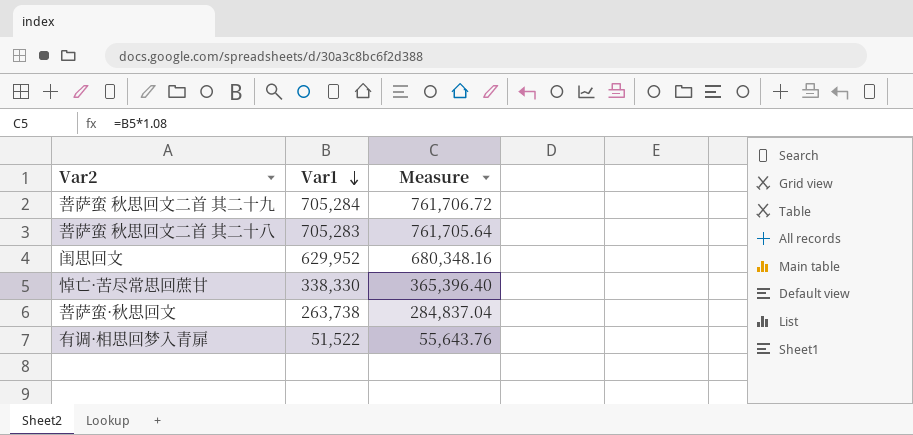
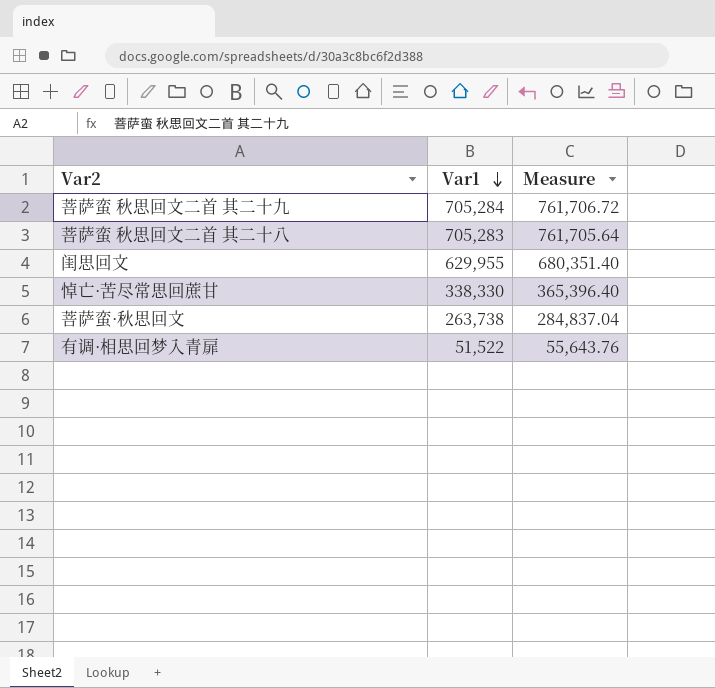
闺思回文 | Var1: 629,952 -> 629,955
闺思回文 | Measure: 680,348.16 -> 680,351.40

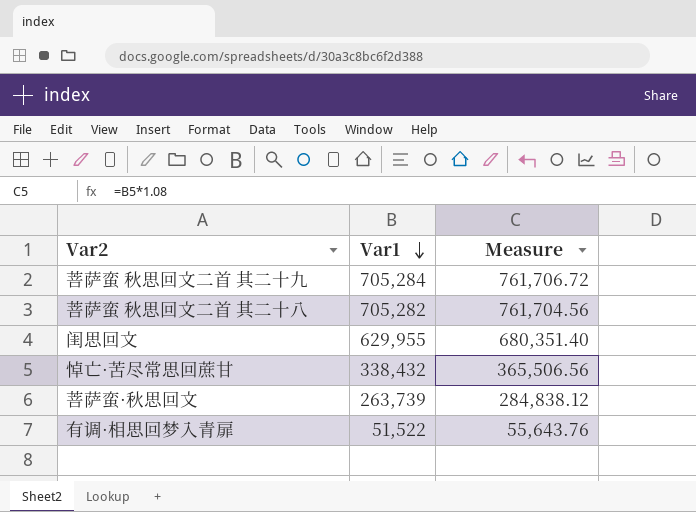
菩萨蛮 秋思回文二首 其二十八 | Var1: 705,283 -> 705,282
菩萨蛮 秋思回文二首 其二十八 | Measure: 761,705.64 -> 761,704.56
悼亡·苦尽常思回蔗甘 | Var1: 338,330 -> 338,432
悼亡·苦尽常思回蔗甘 | Measure: 365,396.40 -> 365,506.56
菩萨蛮·秋思回文 | Var1: 263,738 -> 263,739
菩萨蛮·秋思回文 | Measure: 284,837.04 -> 284,838.12

